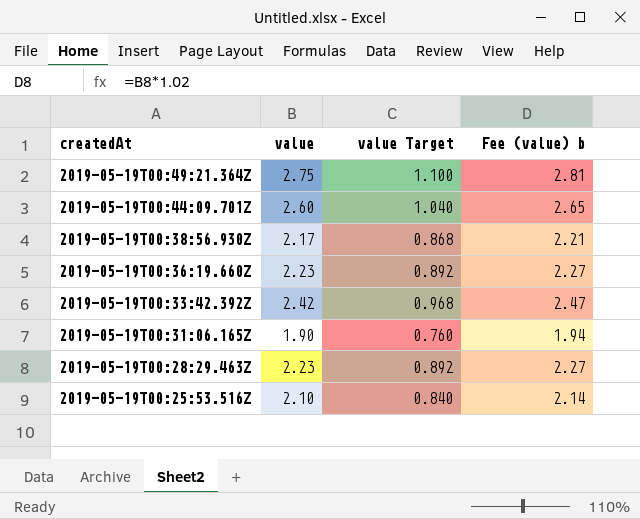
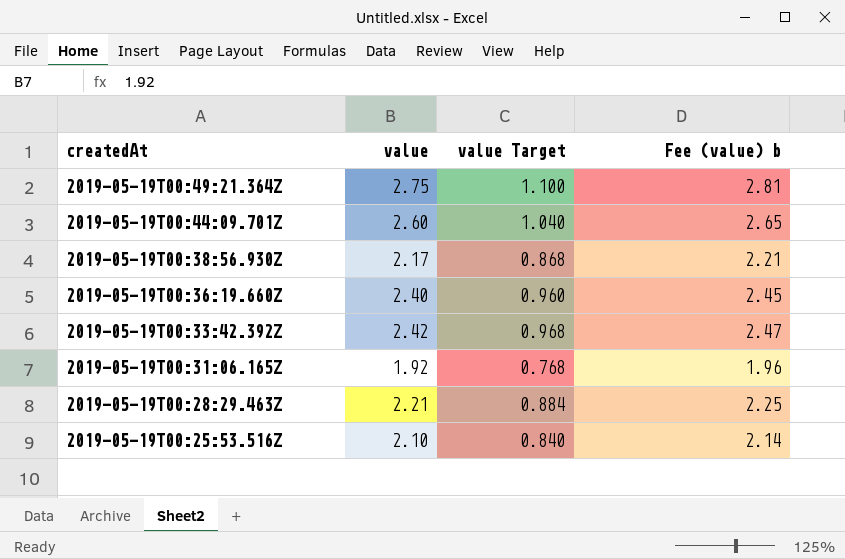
2019-05-19T00:36:19.660Z | value: 2.23 -> 2.40
2019-05-19T00:36:19.660Z | value Target: 0.892 -> 0.960
2019-05-19T00:36:19.660Z | Fee (value) b: 2.27 -> 2.45
2019-05-19T00:31:06.165Z | value: 1.90 -> 1.92
2019-05-19T00:31:06.165Z | value Target: 0.760 -> 0.768
2019-05-19T00:31:06.165Z | Fee (value) b: 1.94 -> 1.96
2019-05-19T00:28:29.463Z | value: 2.23 -> 2.21
2019-05-19T00:28:29.463Z | value Target: 0.892 -> 0.884
2019-05-19T00:28:29.463Z | Fee (value) b: 2.27 -> 2.25

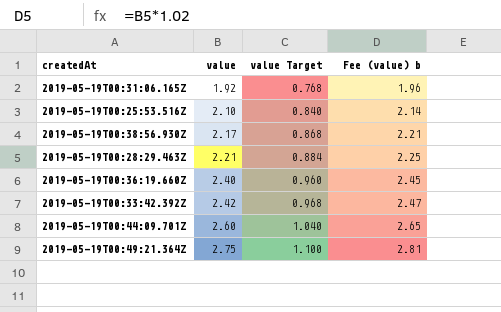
row order: createdAt descending -> value ascending

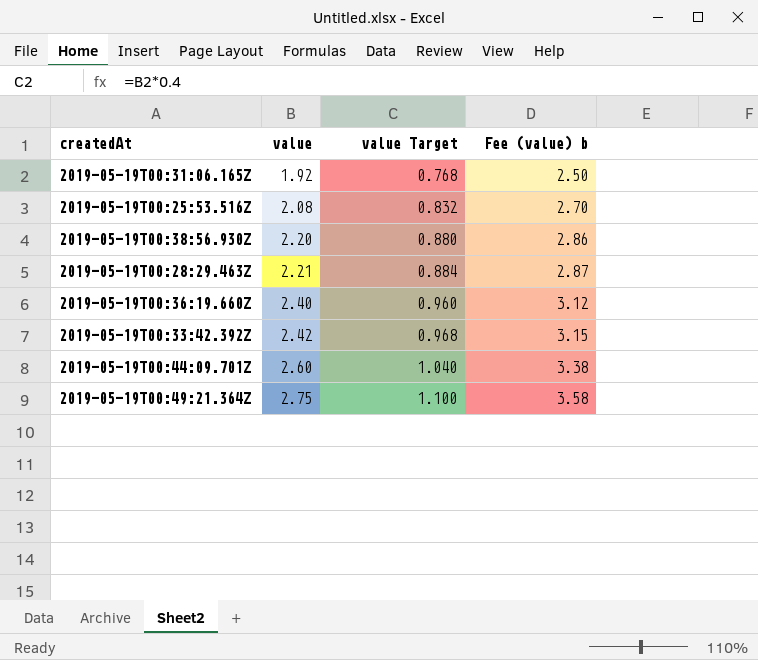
column Fee (value) b | formula: [value] * 1.02 -> [value] * 1.3
2019-05-19T00:25:53.516Z | value: 2.10 -> 2.08
2019-05-19T00:25:53.516Z | value Target: 0.840 -> 0.832
2019-05-19T00:38:56.930Z | value: 2.17 -> 2.20
2019-05-19T00:38:56.930Z | value Target: 0.868 -> 0.880

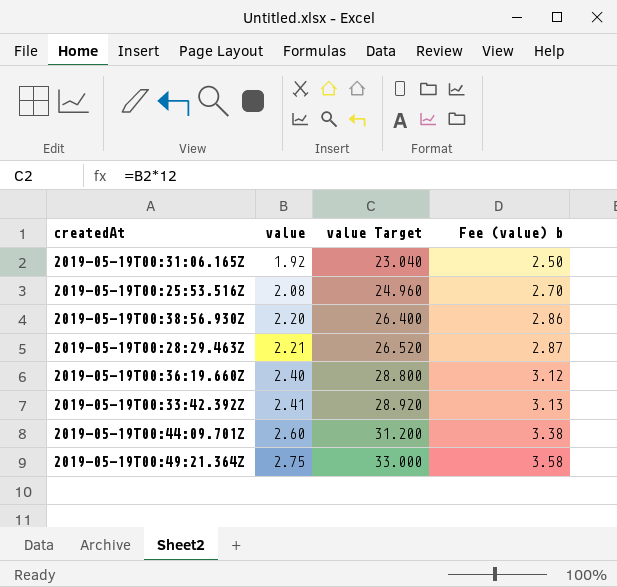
column value Target | formula: [value] * 0.4 -> [value] * 12
2019-05-19T00:33:42.392Z | value: 2.42 -> 2.41
2019-05-19T00:33:42.392Z | Fee (value) b: 3.15 -> 3.13

